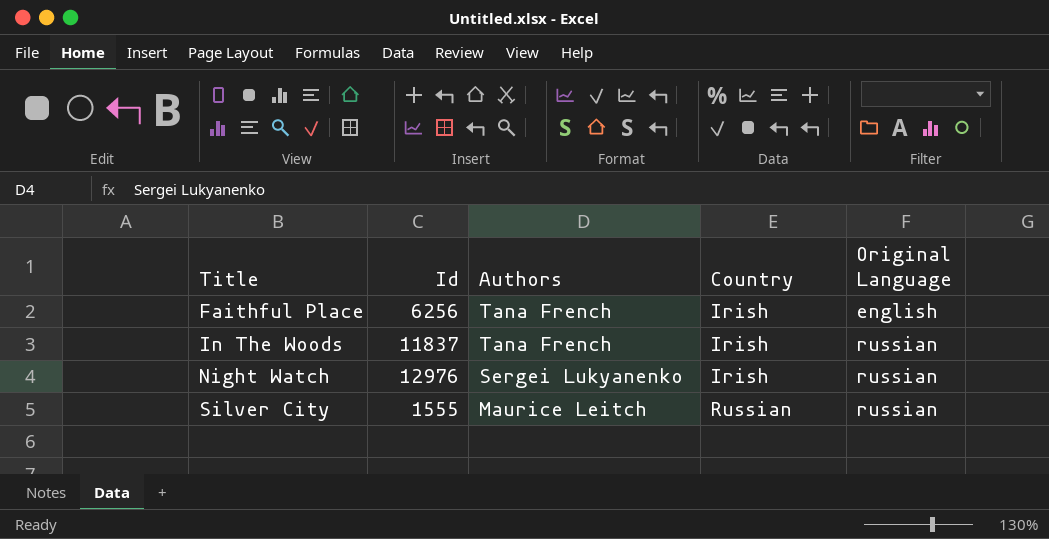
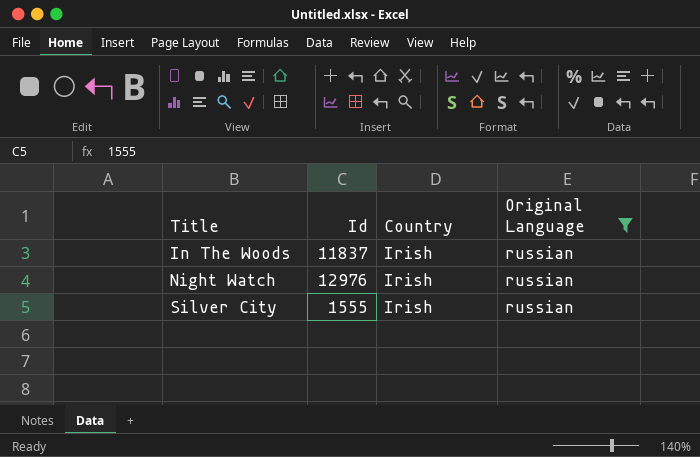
filter: none -> Original Language = russian
column Authors | position: 3 -> none
Silver City | Country: Russian -> Irish

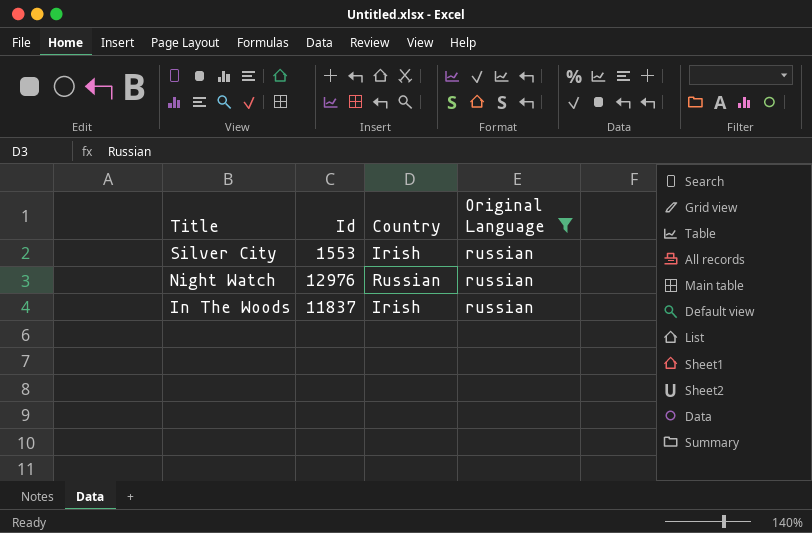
row order: Title ascending -> Title descending
Silver City | Id: 1555 -> 1553
Night Watch | Country: Irish -> Russian

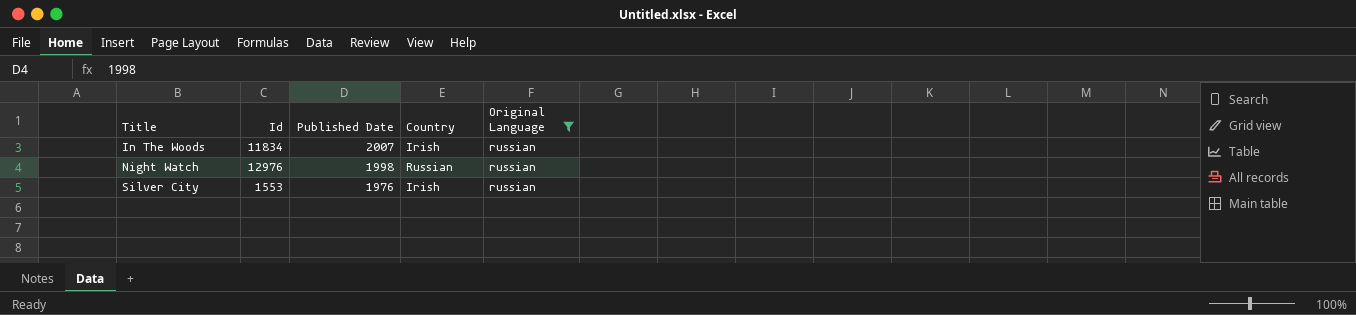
row order: Title descending -> Title ascending
column Published Date | position: none -> 3
In The Woods | Id: 11837 -> 11834

